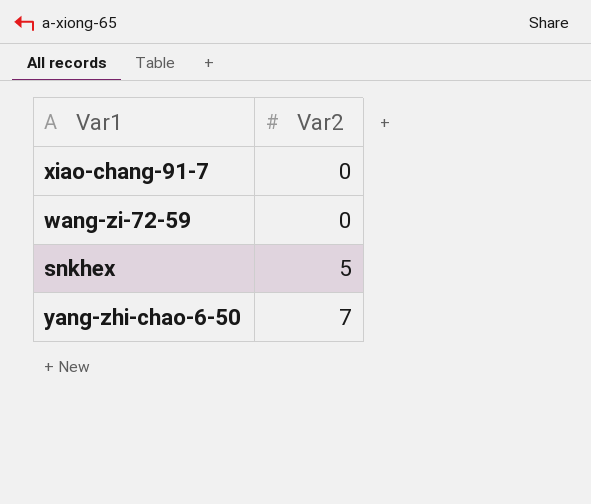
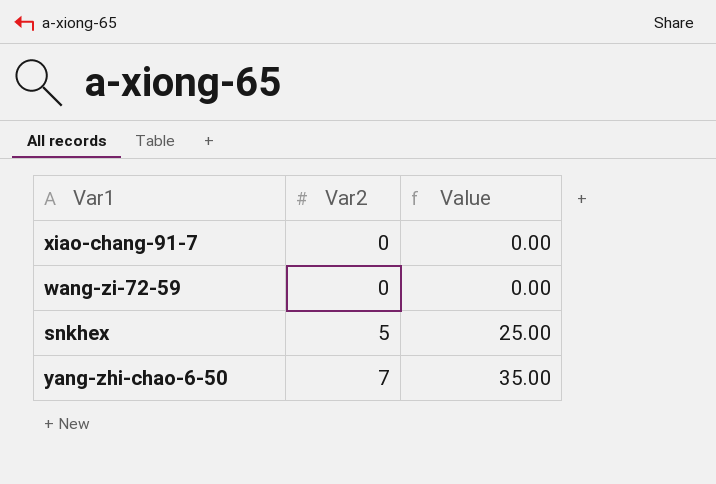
column Value | formula: none -> [Var2] * 5

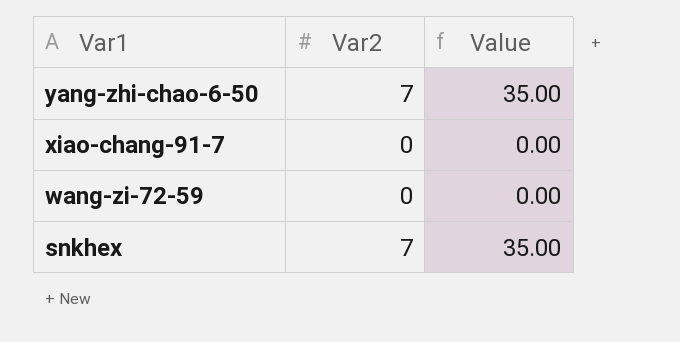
row order: Var2 ascending -> Var1 descending
snkhex | Var2: 5 -> 7
snkhex | Value: 25.00 -> 35.00

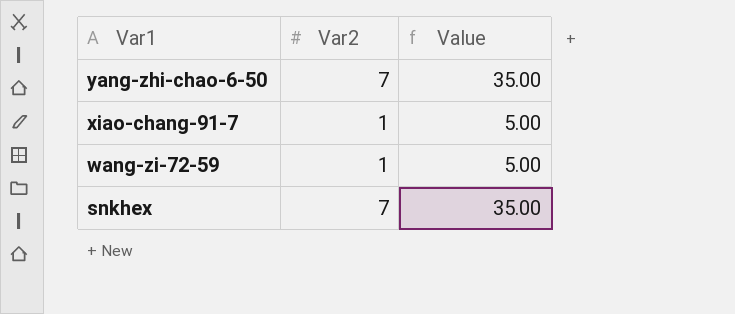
xiao-chang-91-7 | Var2: 0 -> 1
xiao-chang-91-7 | Value: 0.00 -> 5.00
wang-zi-72-59 | Var2: 0 -> 1
wang-zi-72-59 | Value: 0.00 -> 5.00

